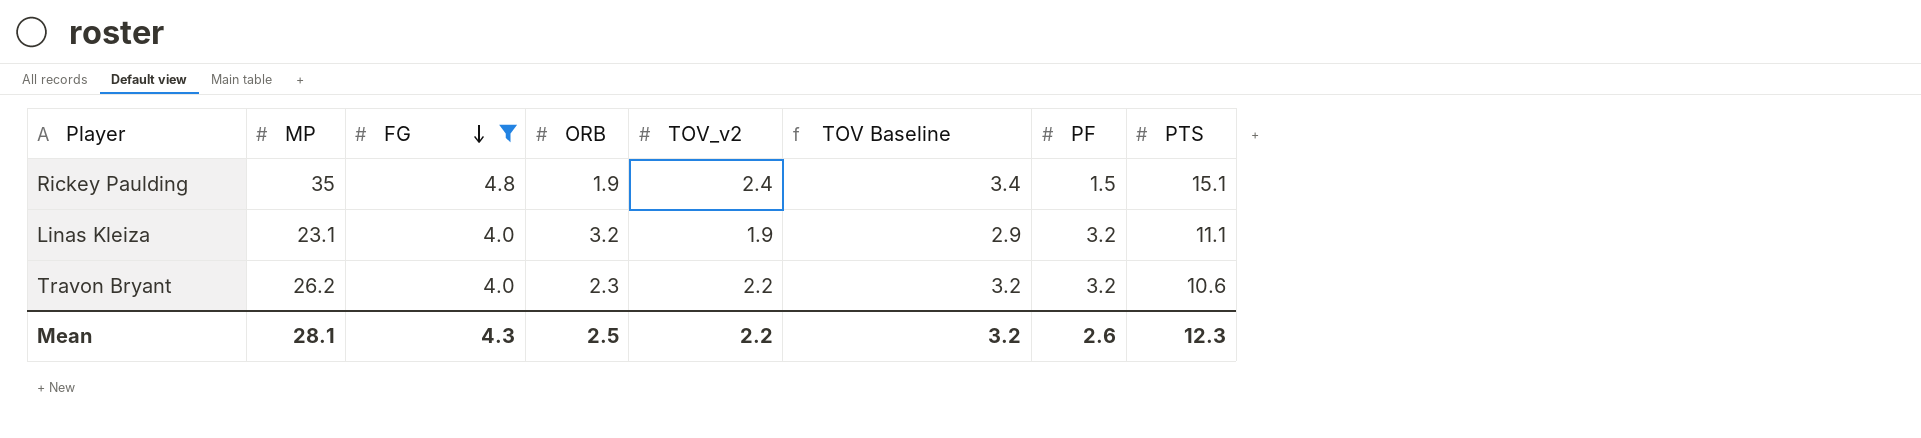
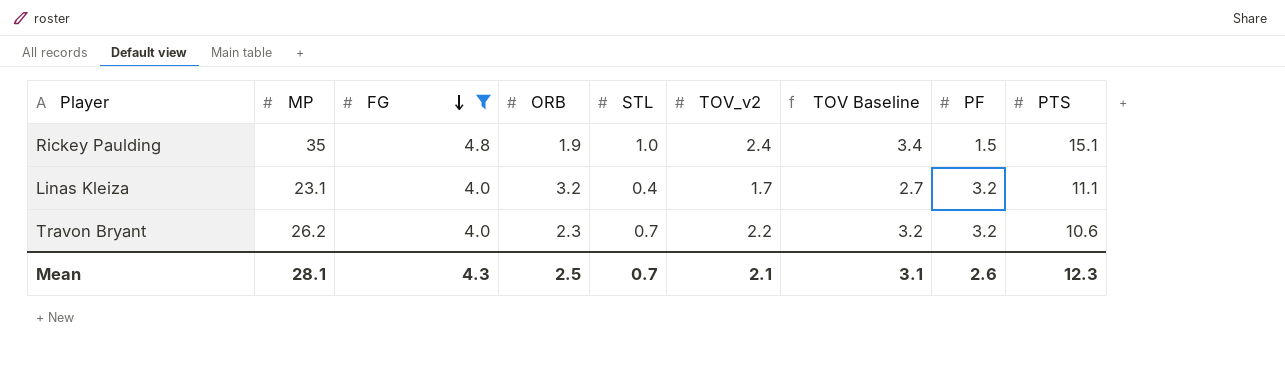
column STL | position: none -> 5
Linas Kleiza | TOV_v2: 1.9 -> 1.7
Linas Kleiza | TOV Baseline: 2.9 -> 2.7
Mean | TOV_v2: 2.2 -> 2.1
Mean | TOV Baseline: 3.2 -> 3.1

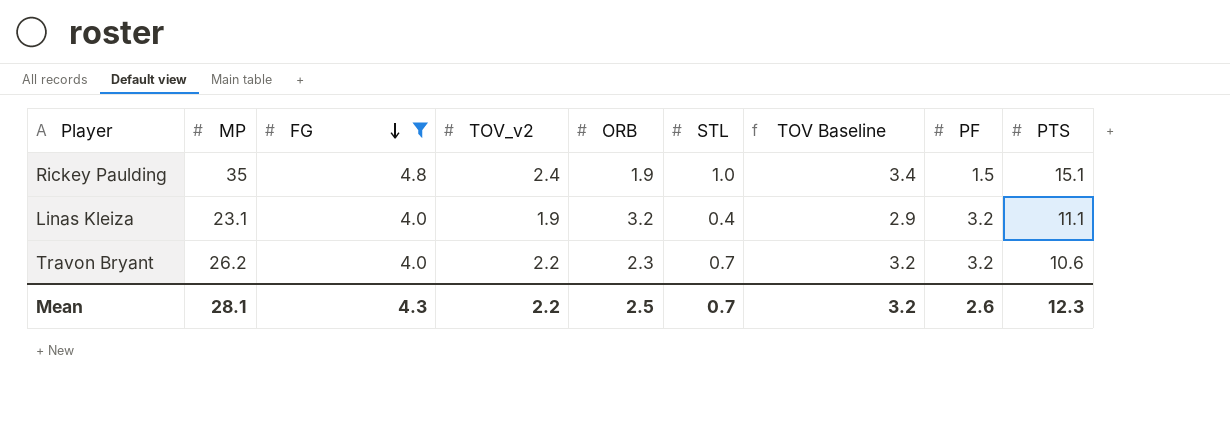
column TOV_v2 | position: 6 -> 4
Linas Kleiza | TOV_v2: 1.7 -> 1.9
Linas Kleiza | TOV Baseline: 2.7 -> 2.9
Mean | TOV_v2: 2.1 -> 2.2
Mean | TOV Baseline: 3.1 -> 3.2

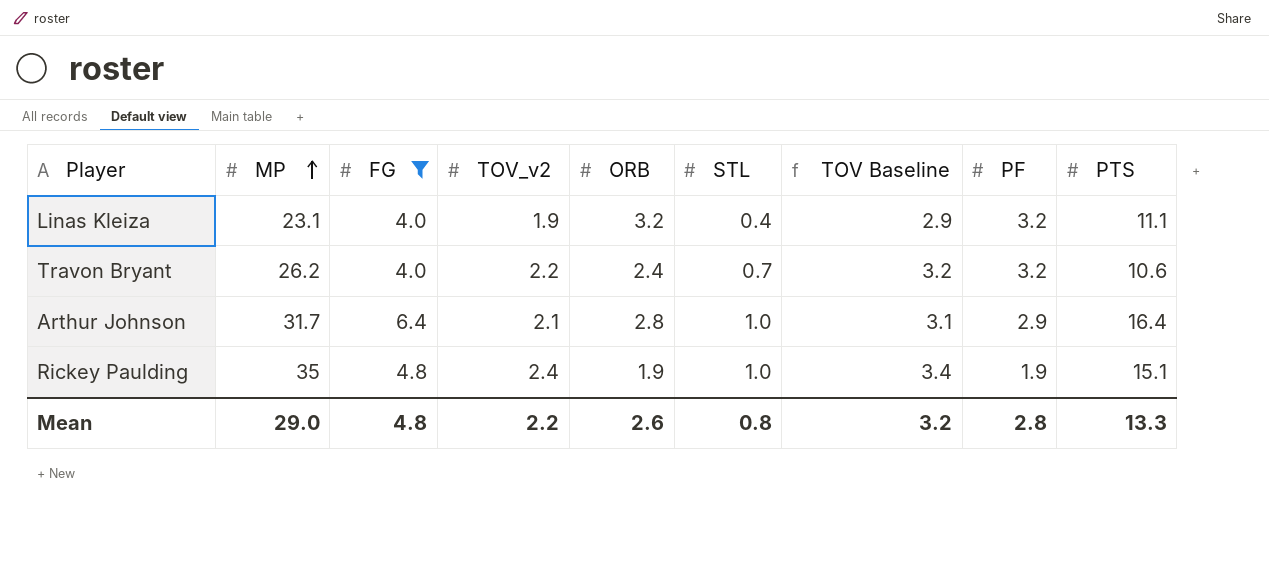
row order: FG descending -> MP ascending
Travon Bryant | ORB: 2.3 -> 2.4
row Arthur Johnson: none -> 31.7 | 6.4 | 2.1 | 2.8 | 1.0 | 3.1 | 2.9 | 16.4
Rickey Paulding | PF: 1.5 -> 1.9
Mean | MP: 28.1 -> 29.0
Mean | FG: 4.3 -> 4.8
Mean | ORB: 2.5 -> 2.6
Mean | STL: 0.7 -> 0.8
Mean | PF: 2.6 -> 2.8
Mean | PTS: 12.3 -> 13.3

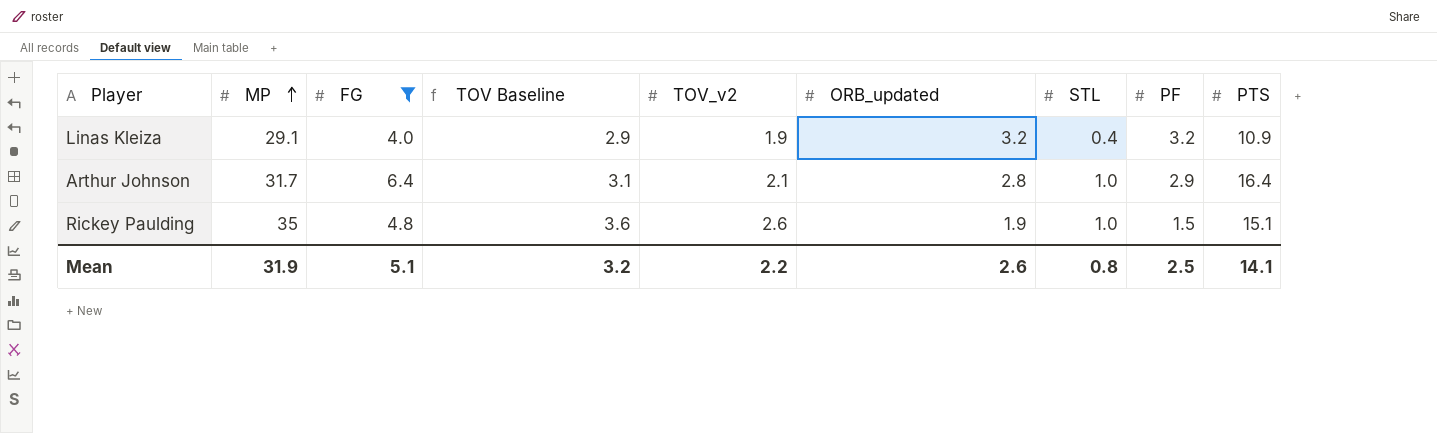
column TOV Baseline | position: 7 -> 4
column name: ORB -> ORB_updated
row Travon Bryant: 26.2 | 4.0 | 2.2 | 2.4 | 0.7 | 3.2 | 3.2 | 10.6 -> none
Linas Kleiza | MP: 23.1 -> 29.1
Linas Kleiza | PTS: 11.1 -> 10.9
Rickey Paulding | TOV Baseline: 3.4 -> 3.6
Rickey Paulding | TOV_v2: 2.4 -> 2.6
Rickey Paulding | PF: 1.9 -> 1.5
Mean | MP: 29.0 -> 31.9
Mean | FG: 4.8 -> 5.1
Mean | PF: 2.8 -> 2.5
Mean | PTS: 13.3 -> 14.1

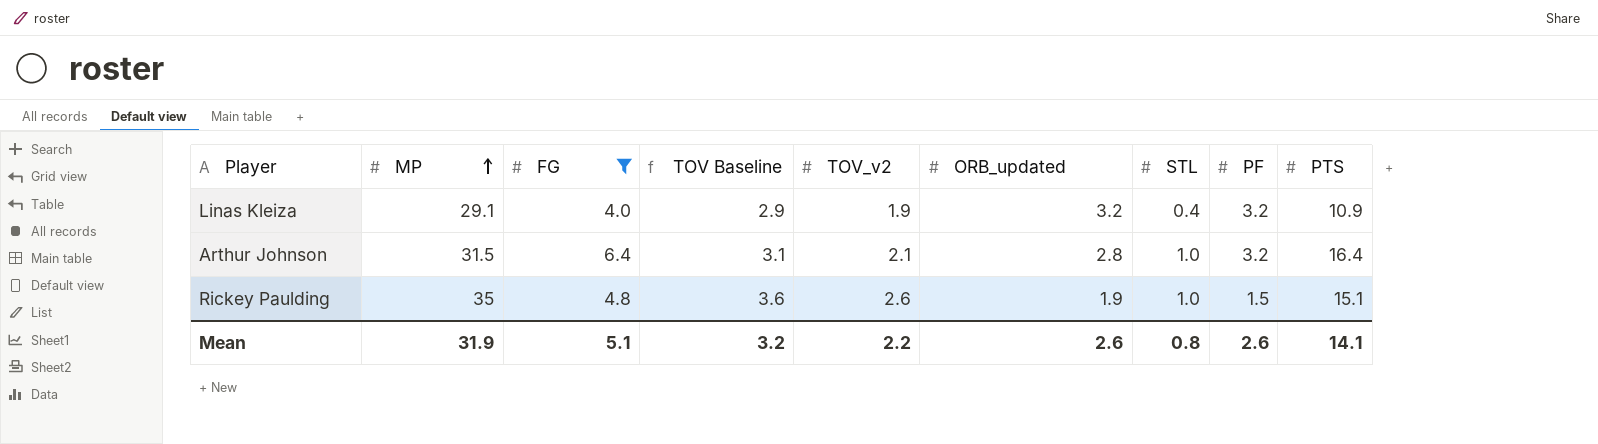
Arthur Johnson | MP: 31.7 -> 31.5
Arthur Johnson | PF: 2.9 -> 3.2
Mean | PF: 2.5 -> 2.6

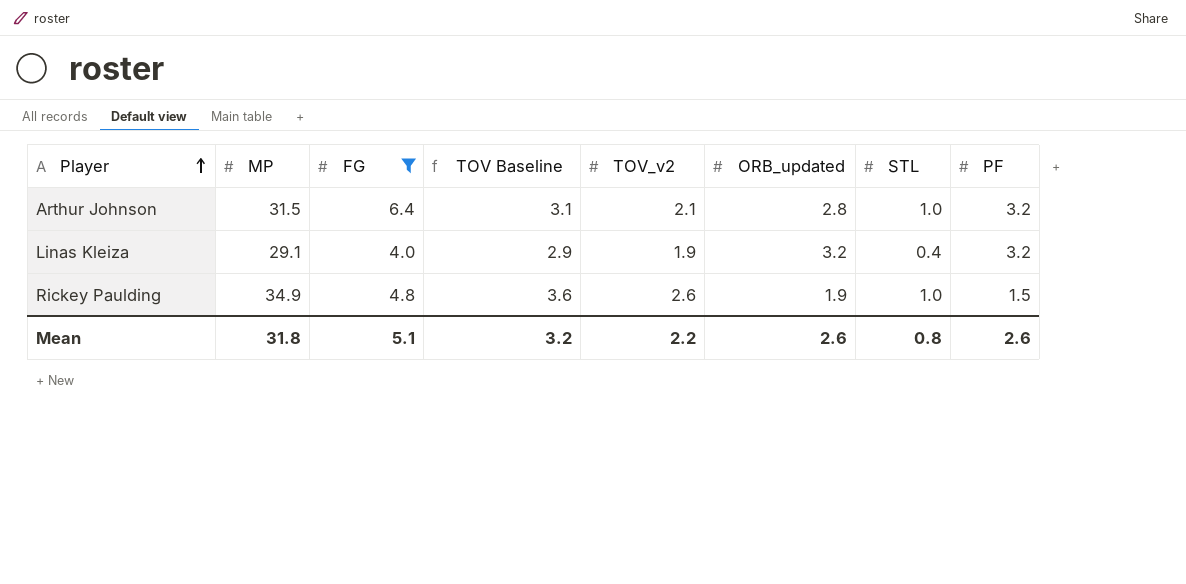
row order: MP ascending -> Player ascending
column PTS | position: 9 -> none
Rickey Paulding | MP: 35 -> 34.9
Mean | MP: 31.9 -> 31.8

